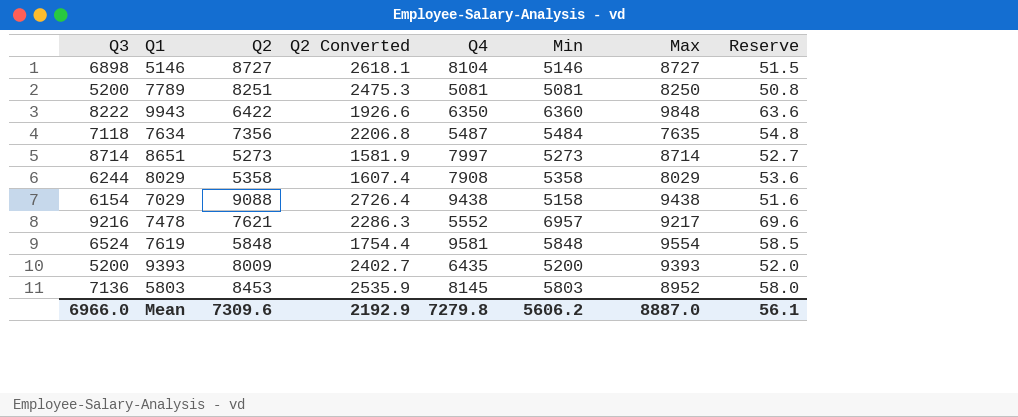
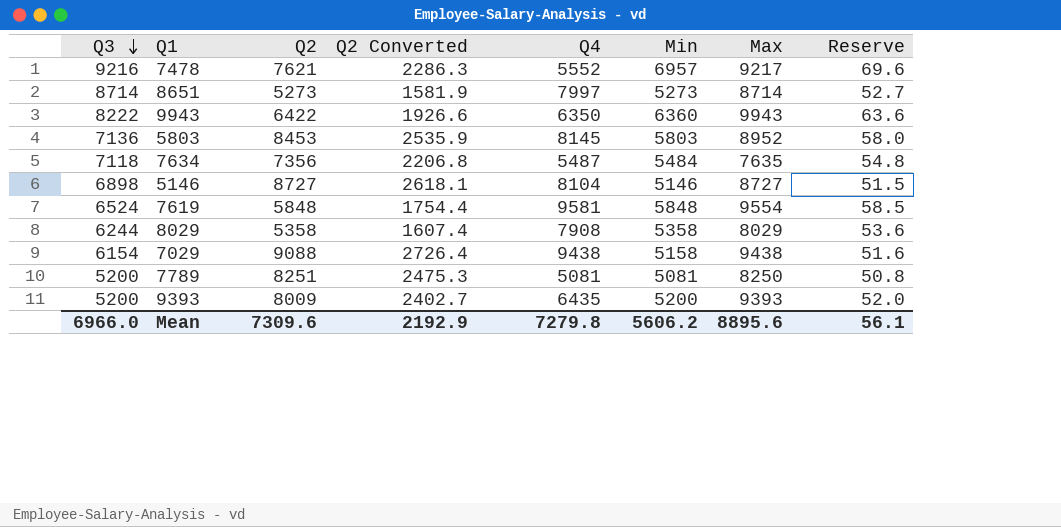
row order: none -> Q3 descending
9943 | Max: 9848 -> 9943
Mean | Max: 8887.0 -> 8895.6

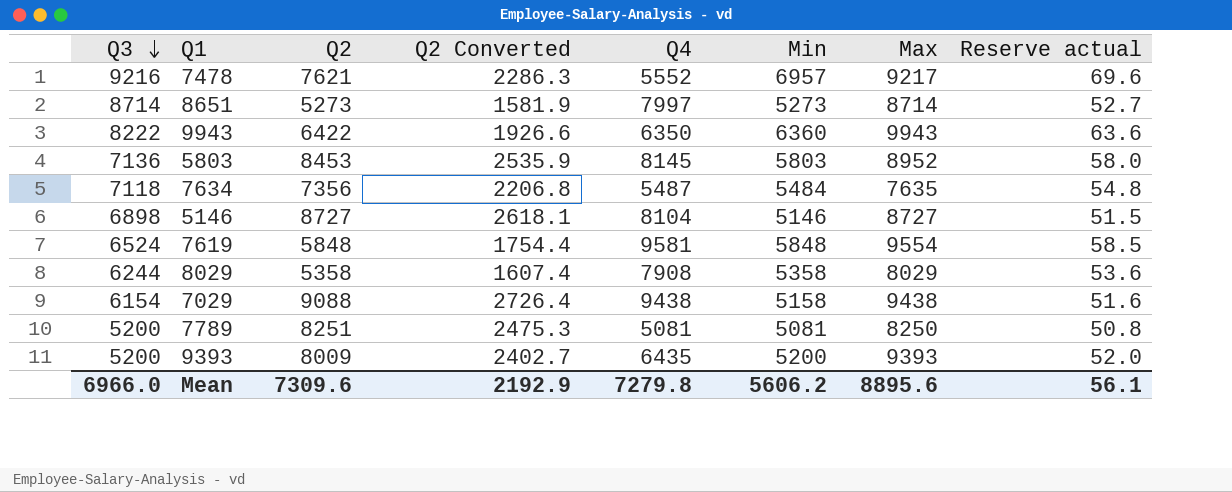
column name: Reserve -> Reserve actual

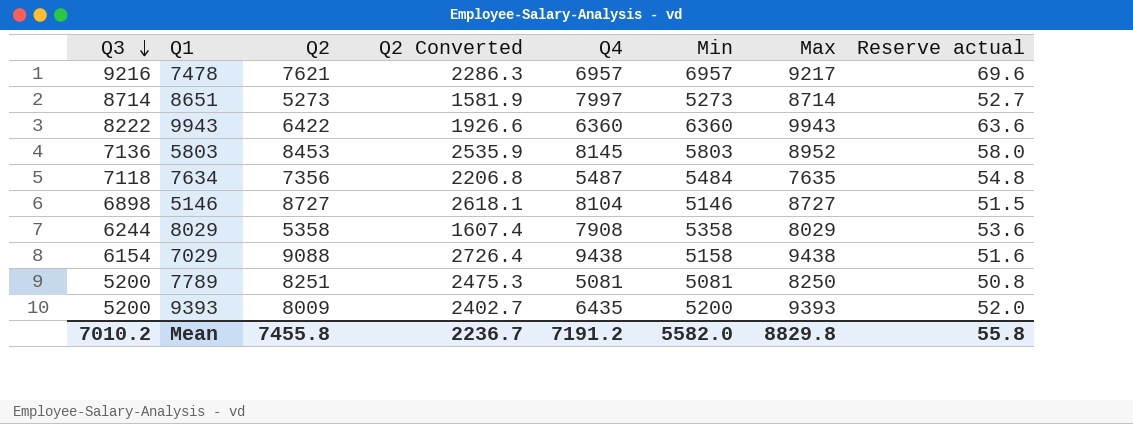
row 7619: 6524 | 5848 | 1754.4 | 9581 | 5848 | 9554 | 58.5 -> none
7478 | Q4: 5552 -> 6957
9943 | Q4: 6350 -> 6360
Mean | Q3: 6966.0 -> 7010.2
Mean | Q2: 7309.6 -> 7455.8
Mean | Q2 Converted: 2192.9 -> 2236.7
Mean | Q4: 7279.8 -> 7191.2
Mean | Min: 5606.2 -> 5582.0
Mean | Max: 8895.6 -> 8829.8
Mean | Reserve actual: 56.1 -> 55.8

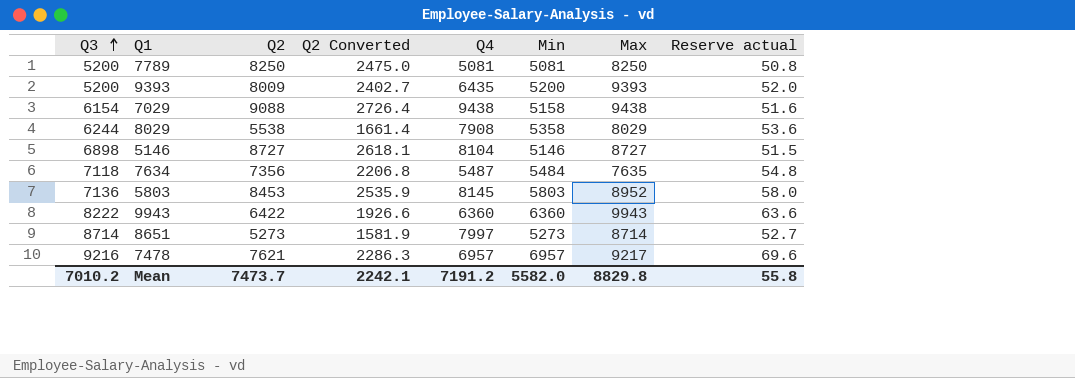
row order: Q3 descending -> Q3 ascending
7789 | Q2: 8251 -> 8250
7789 | Q2 Converted: 2475.3 -> 2475.0
8029 | Q2: 5358 -> 5538
8029 | Q2 Converted: 1607.4 -> 1661.4
Mean | Q2: 7455.8 -> 7473.7
Mean | Q2 Converted: 2236.7 -> 2242.1

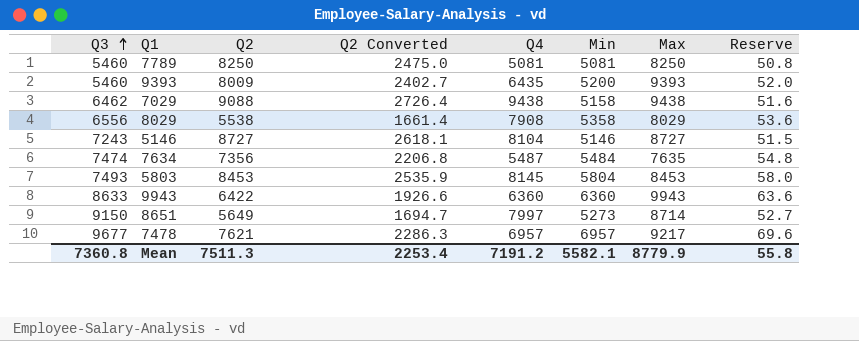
column name: Reserve actual -> Reserve
7789 | Q3: 5200 -> 5460
9393 | Q3: 5200 -> 5460
7029 | Q3: 6154 -> 6462
8029 | Q3: 6244 -> 6556
5146 | Q3: 6898 -> 7243
7634 | Q3: 7118 -> 7474
5803 | Q3: 7136 -> 7493
5803 | Min: 5803 -> 5804
5803 | Max: 8952 -> 8453
9943 | Q3: 8222 -> 8633
8651 | Q3: 8714 -> 9150
8651 | Q2: 5273 -> 5649
8651 | Q2 Converted: 1581.9 -> 1694.7
7478 | Q3: 9216 -> 9677
Mean | Q3: 7010.2 -> 7360.8
Mean | Q2: 7473.7 -> 7511.3
Mean | Q2 Converted: 2242.1 -> 2253.4
Mean | Min: 5582.0 -> 5582.1
Mean | Max: 8829.8 -> 8779.9

